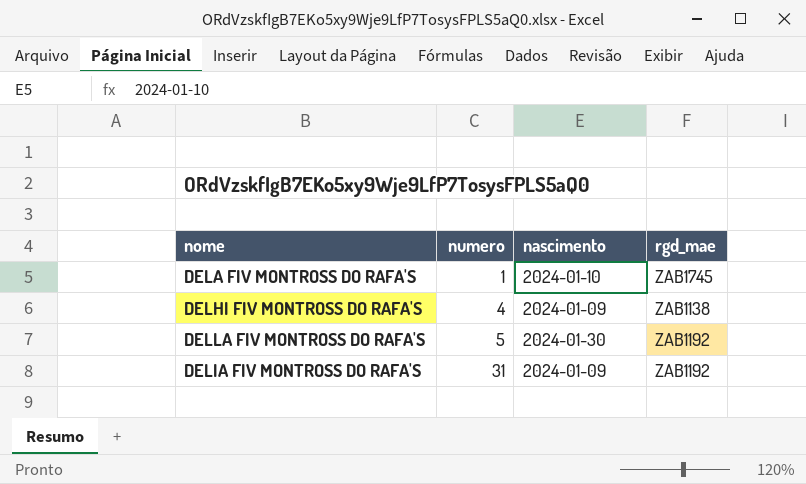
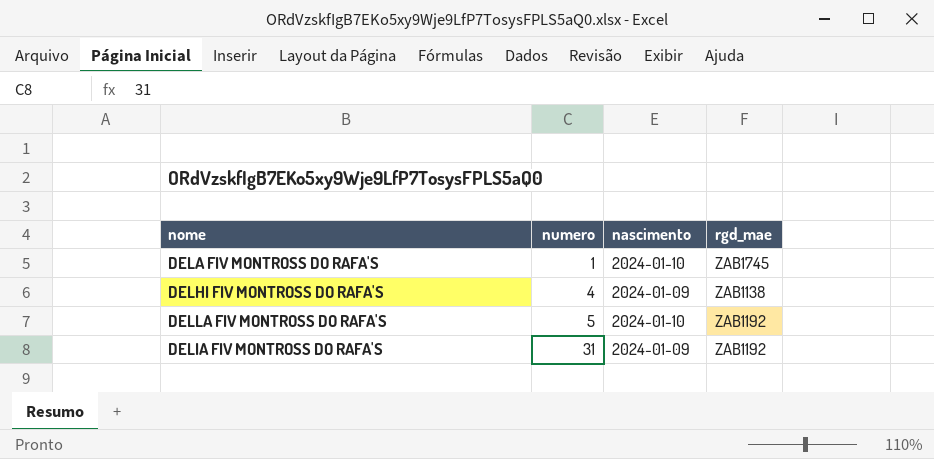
DELLA FIV MONTROSS DO RAFA'S | nascimento: 2024-01-30 -> 2024-01-10

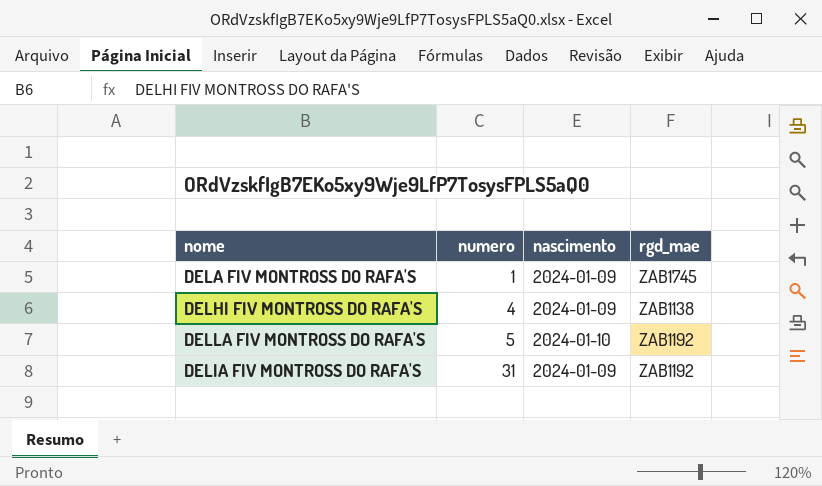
DELA FIV MONTROSS DO RAFA'S | nascimento: 2024-01-10 -> 2024-01-09

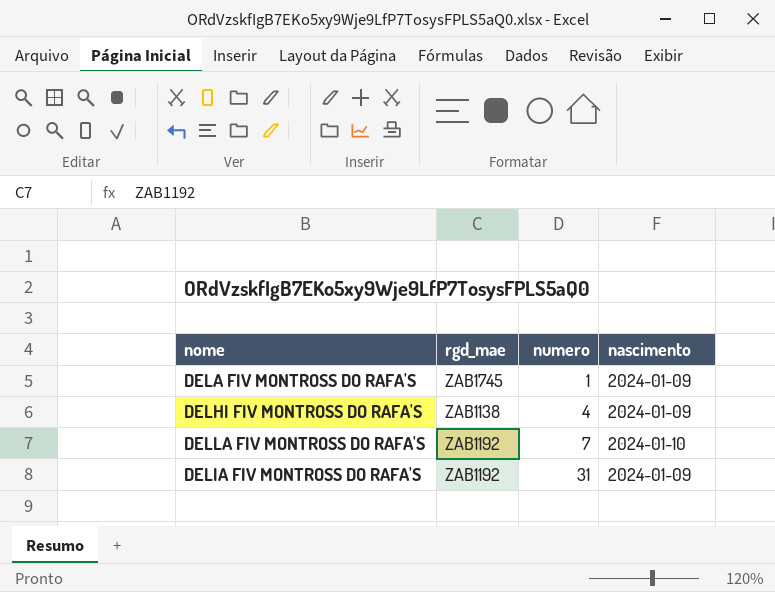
column rgd_mae | position: 4 -> 2
DELLA FIV MONTROSS DO RAFA'S | numero: 5 -> 7

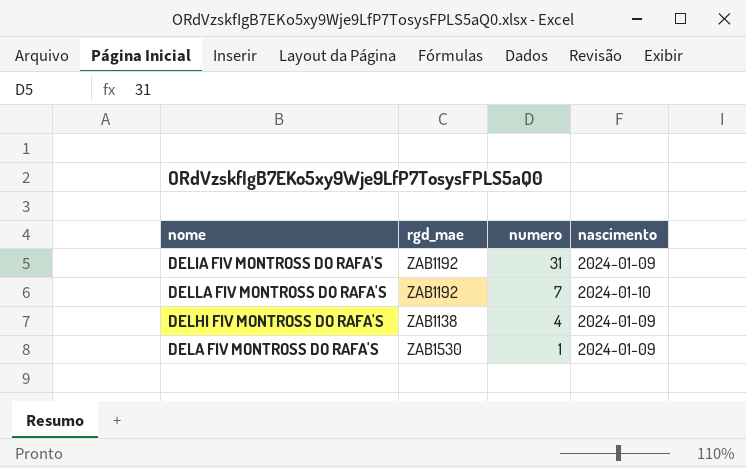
row order: numero ascending -> numero descending
DELA FIV MONTROSS DO RAFA'S | rgd_mae: ZAB1745 -> ZAB1530

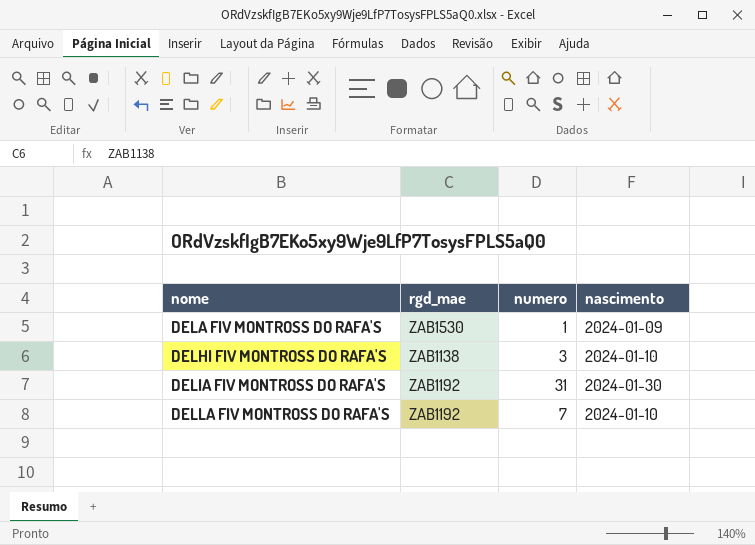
row order: numero descending -> nome ascending
DELHI FIV MONTROSS DO RAFA'S | numero: 4 -> 3
DELHI FIV MONTROSS DO RAFA'S | nascimento: 2024-01-09 -> 2024-01-10
DELIA FIV MONTROSS DO RAFA'S | nascimento: 2024-01-09 -> 2024-01-30

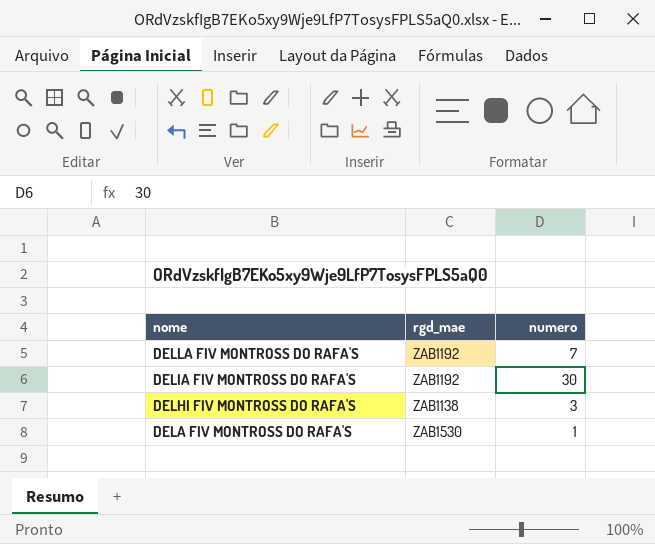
row order: nome ascending -> nome descending
column nascimento | position: 4 -> none
DELIA FIV MONTROSS DO RAFA'S | numero: 31 -> 30

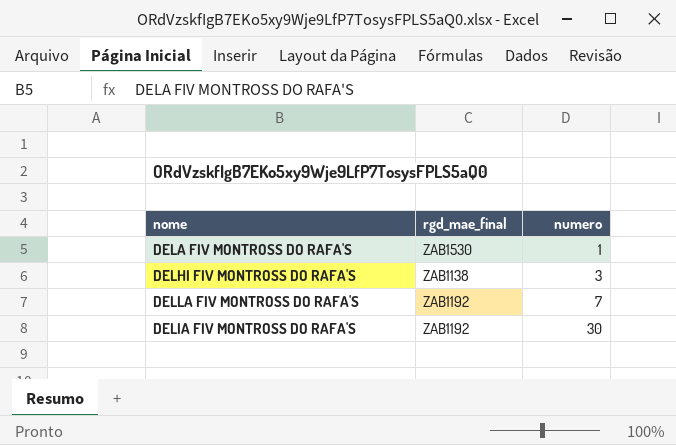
row order: nome descending -> numero ascending
column name: rgd_mae -> rgd_mae_final

